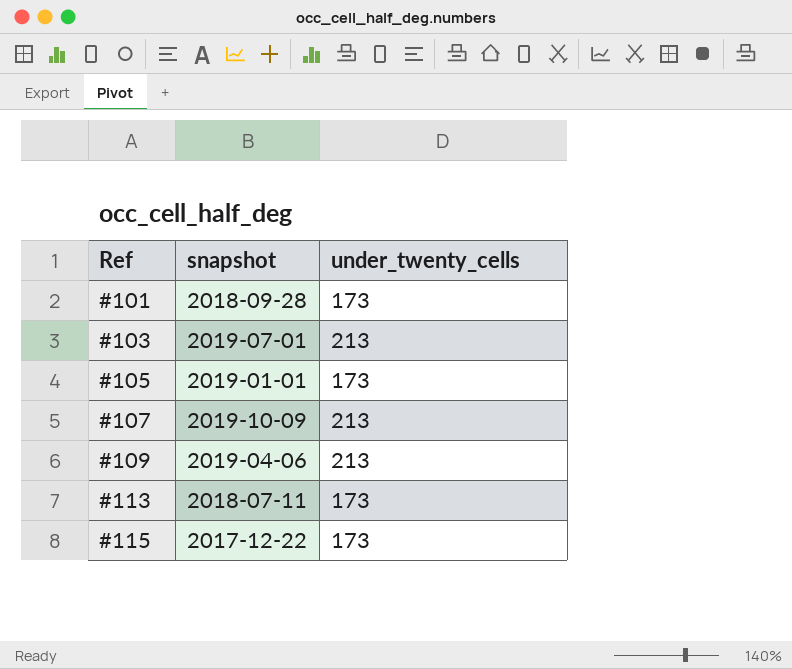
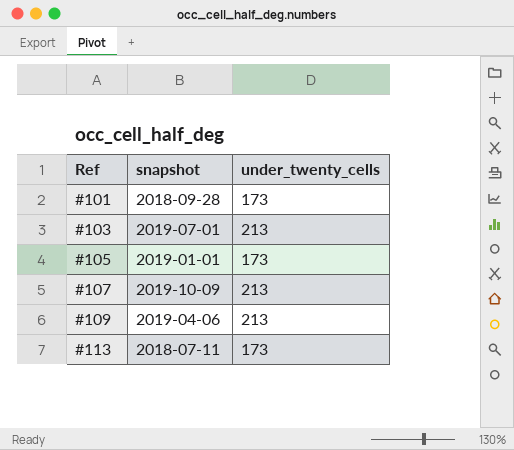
row #115: 2017-12-22 | 173 -> none

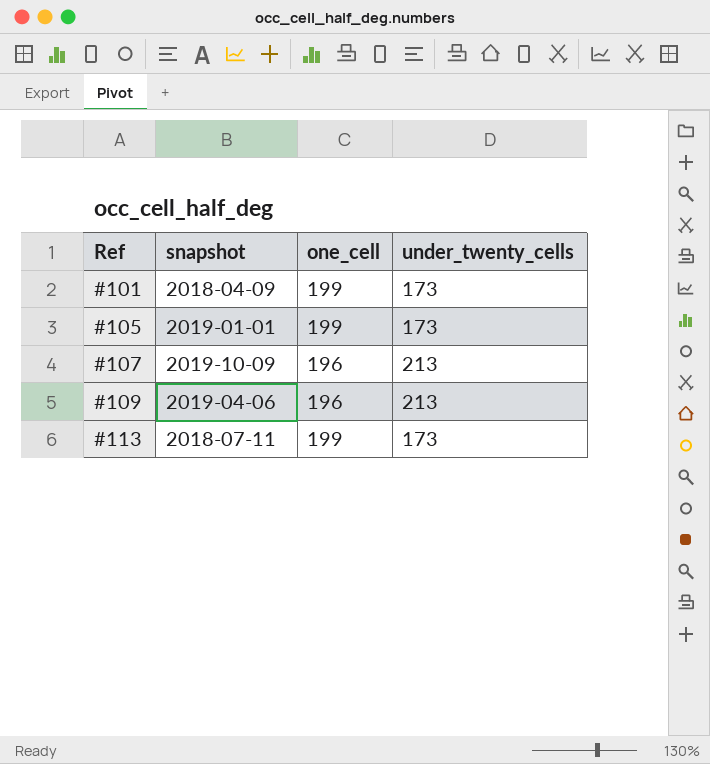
column one_cell | position: none -> 3
row #103: 2019-07-01 | 213 -> none
#101 | snapshot: 2018-09-28 -> 2018-04-09

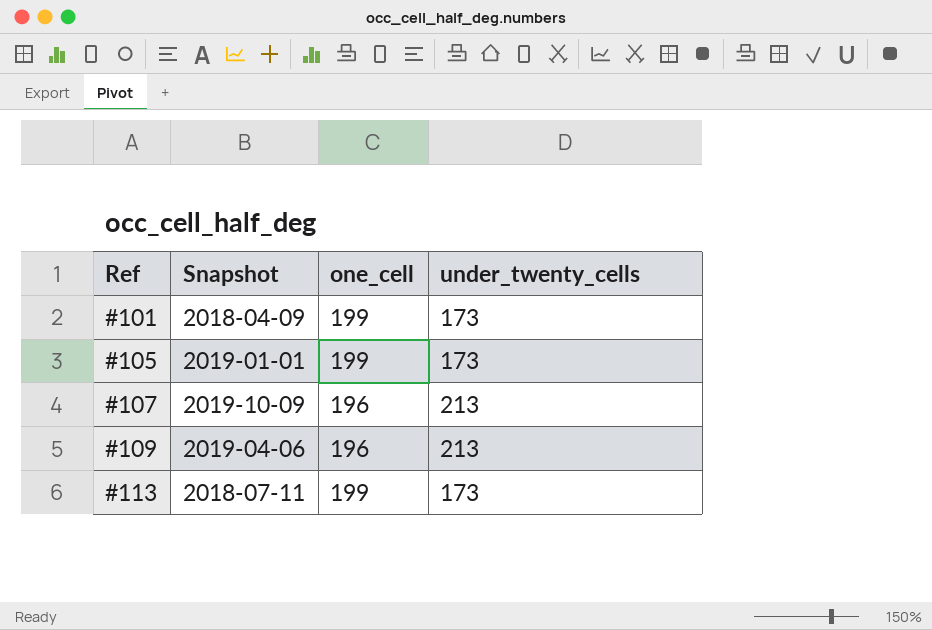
column name: snapshot -> Snapshot

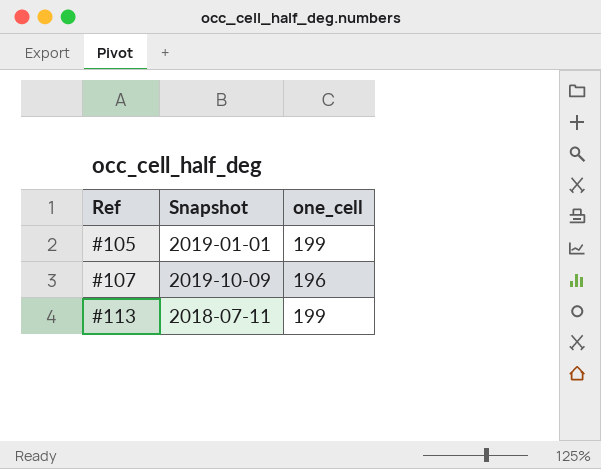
column under_twenty_cells | position: 4 -> none
row #101: 2018-04-09 | 199 | 173 -> none
row #109: 2019-04-06 | 196 | 213 -> none

